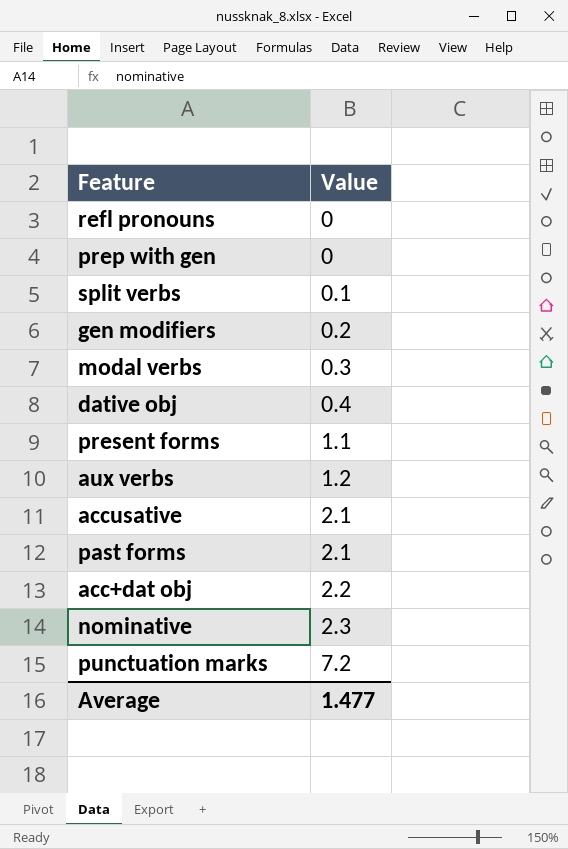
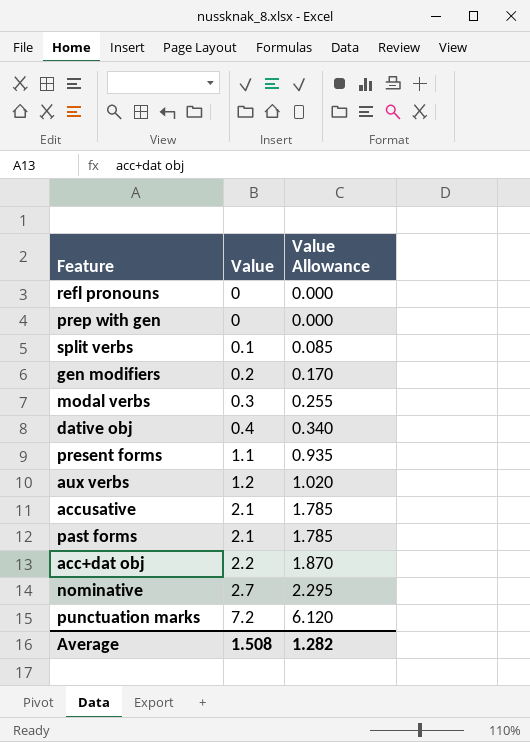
column Value Allowance | formula: none -> [Value] * 0.85
nominative | Value: 2.3 -> 2.7
Average | Value: 1.477 -> 1.508

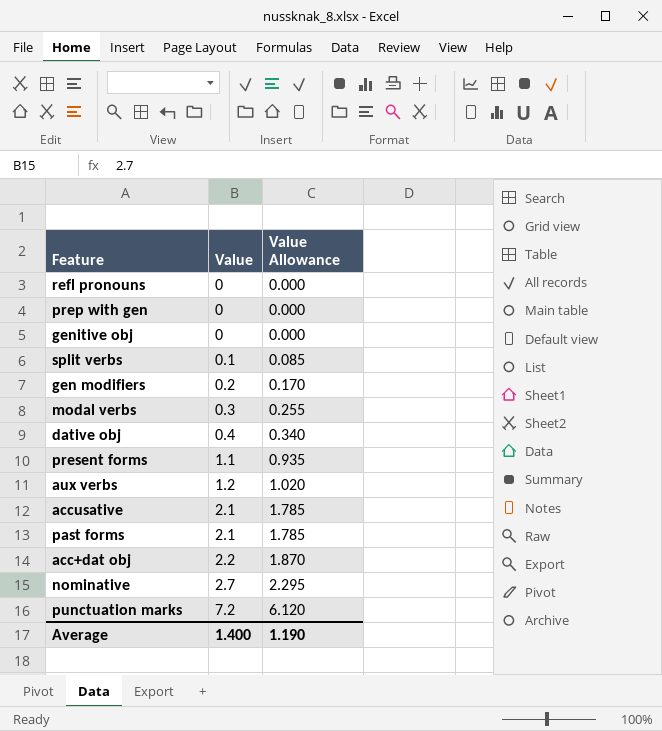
row genitive obj: none -> 0 | 0.000
Average | Value: 1.508 -> 1.400
Average | Value Allowance: 1.282 -> 1.190

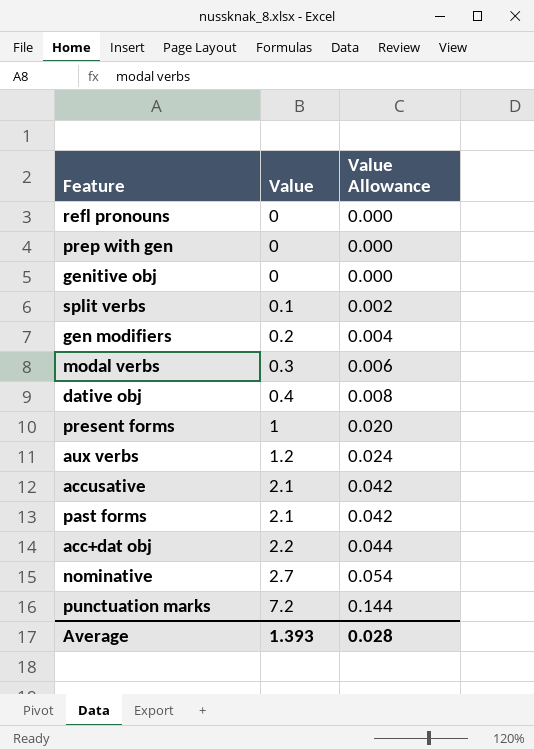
column Value Allowance | formula: [Value] * 0.85 -> [Value] * 0.02
present forms | Value: 1.1 -> 1
Average | Value: 1.400 -> 1.393
Average | Value Allowance: 1.190 -> 0.028

